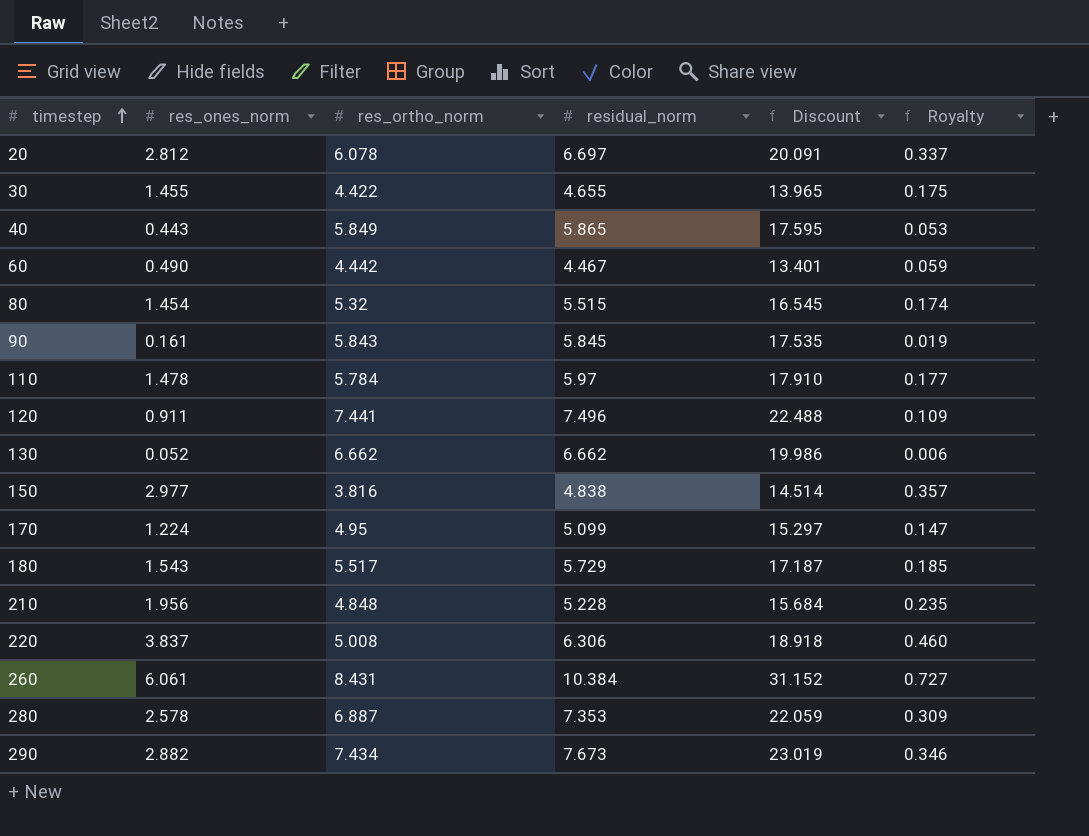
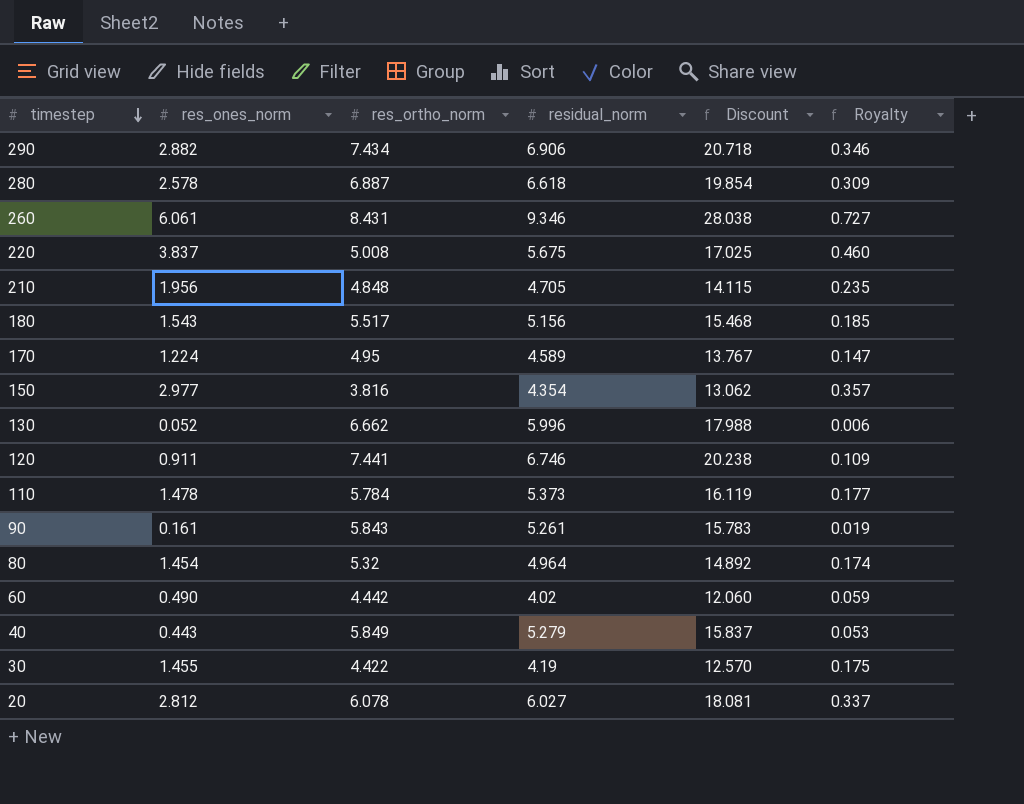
row order: timestep ascending -> timestep descending
290 | residual_norm: 7.673 -> 6.906
290 | Discount: 23.019 -> 20.718
280 | residual_norm: 7.353 -> 6.618
280 | Discount: 22.059 -> 19.854
260 | residual_norm: 10.384 -> 9.346
260 | Discount: 31.152 -> 28.038
220 | residual_norm: 6.306 -> 5.675
220 | Discount: 18.918 -> 17.025
210 | residual_norm: 5.228 -> 4.705
210 | Discount: 15.684 -> 14.115
180 | residual_norm: 5.729 -> 5.156
180 | Discount: 17.187 -> 15.468
170 | residual_norm: 5.099 -> 4.589
170 | Discount: 15.297 -> 13.767
150 | residual_norm: 4.838 -> 4.354
150 | Discount: 14.514 -> 13.062
130 | residual_norm: 6.662 -> 5.996
130 | Discount: 19.986 -> 17.988
120 | residual_norm: 7.496 -> 6.746
120 | Discount: 22.488 -> 20.238
110 | residual_norm: 5.97 -> 5.373
110 | Discount: 17.910 -> 16.119
90 | residual_norm: 5.845 -> 5.261
90 | Discount: 17.535 -> 15.783
80 | residual_norm: 5.515 -> 4.964
80 | Discount: 16.545 -> 14.892
60 | residual_norm: 4.467 -> 4.02
60 | Discount: 13.401 -> 12.060
40 | residual_norm: 5.865 -> 5.279
40 | Discount: 17.595 -> 15.837
30 | residual_norm: 4.655 -> 4.19
30 | Discount: 13.965 -> 12.570
20 | residual_norm: 6.697 -> 6.027
20 | Discount: 20.091 -> 18.081

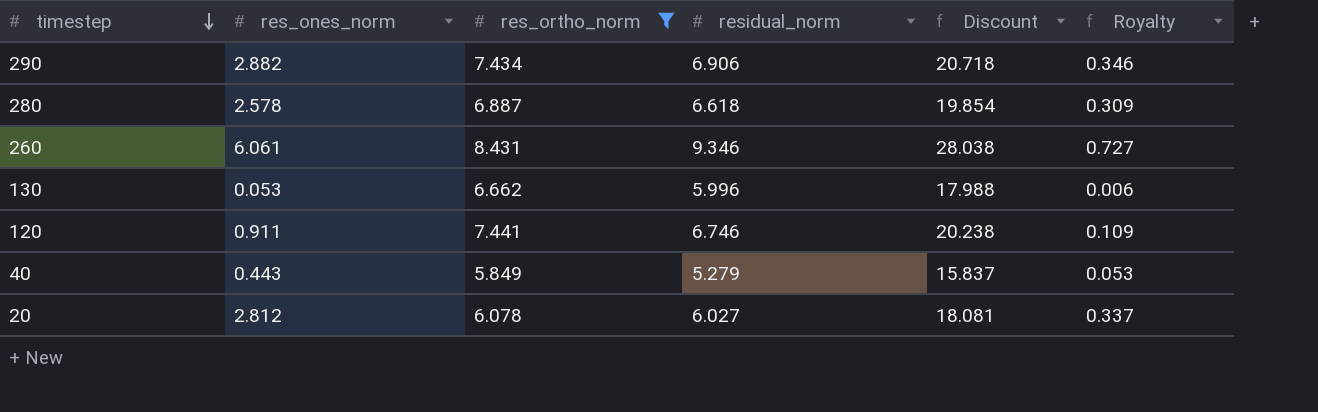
filter: none -> res_ortho_norm >= 5.849
130 | res_ones_norm: 0.052 -> 0.053

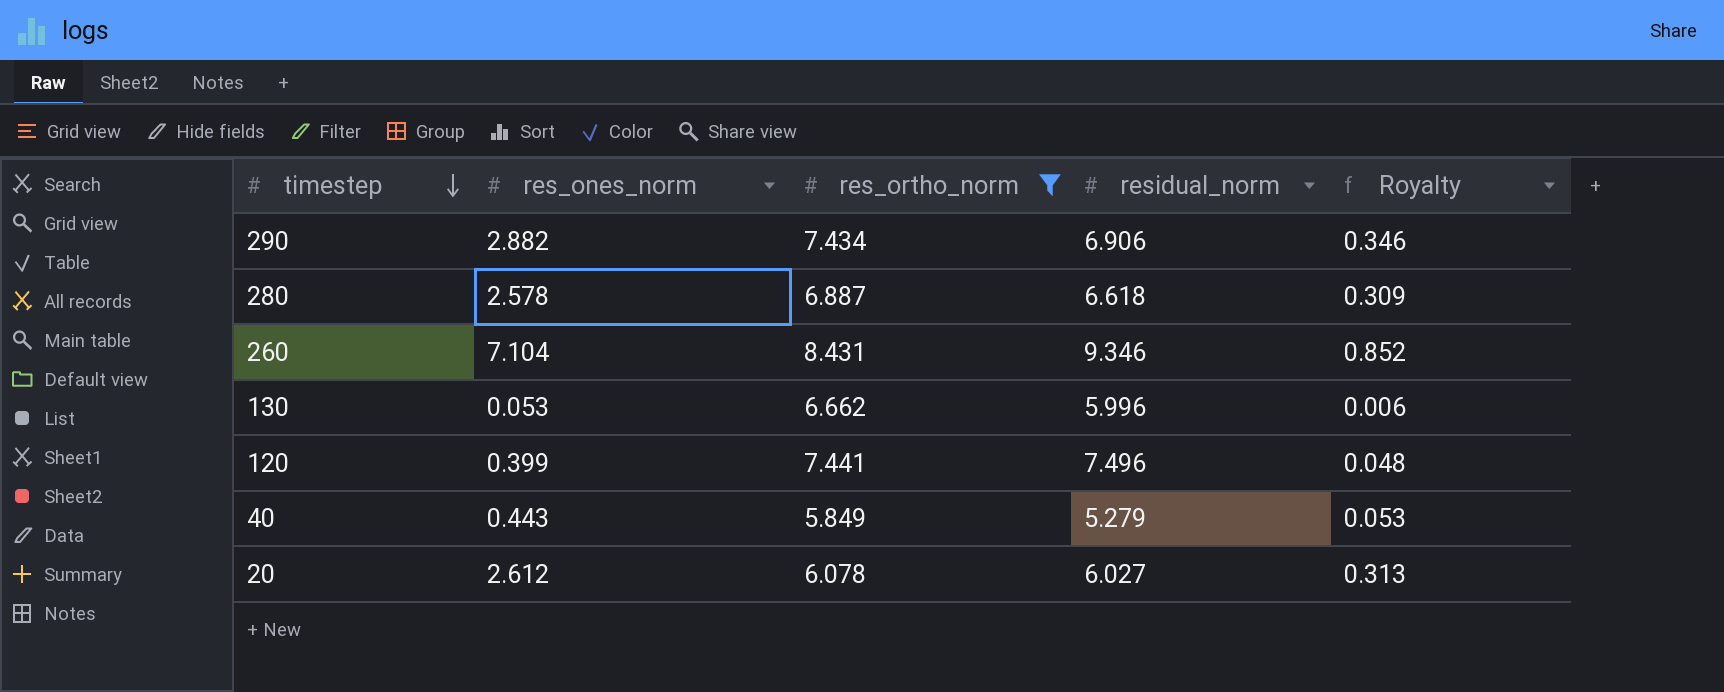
column Discount | formula: [residual_norm] * 3 -> none
260 | res_ones_norm: 6.061 -> 7.104
260 | Royalty: 0.727 -> 0.852
120 | res_ones_norm: 0.911 -> 0.399
120 | residual_norm: 6.746 -> 7.496
120 | Royalty: 0.109 -> 0.048
20 | res_ones_norm: 2.812 -> 2.612
20 | Royalty: 0.337 -> 0.313

